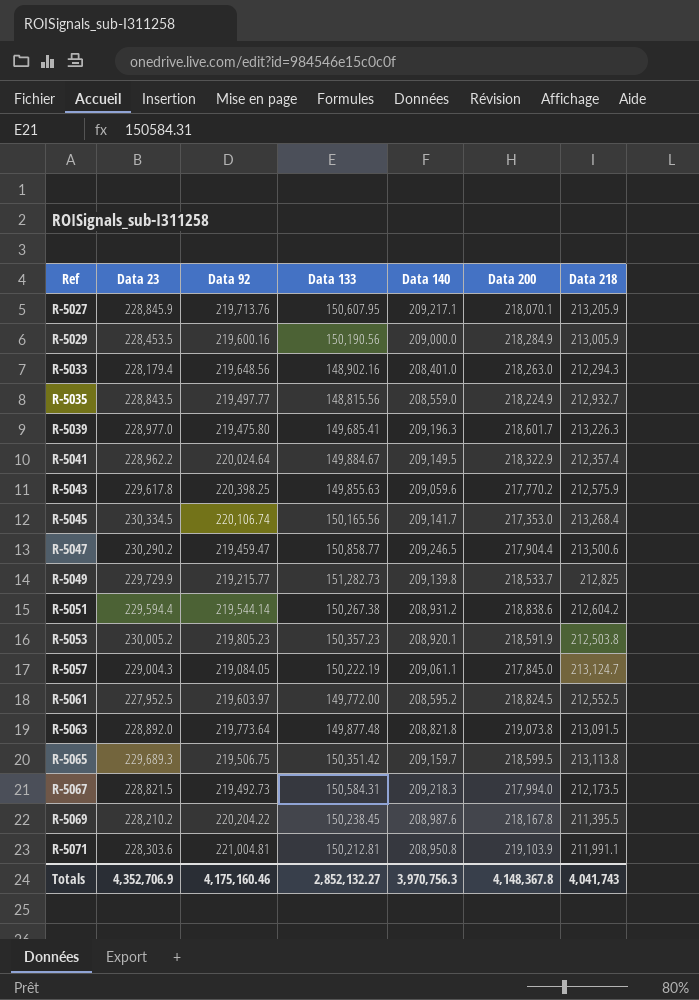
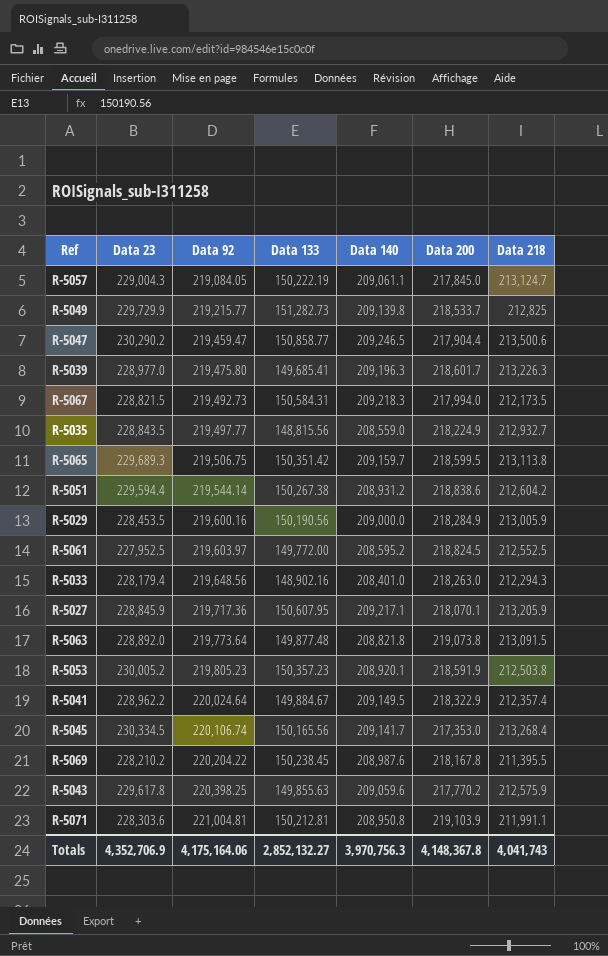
row order: Ref ascending -> Data 92 ascending
R-5027 | Data 92: 219,713.76 -> 219,717.36
Totals | Data 92: 4,175,160.46 -> 4,175,164.06

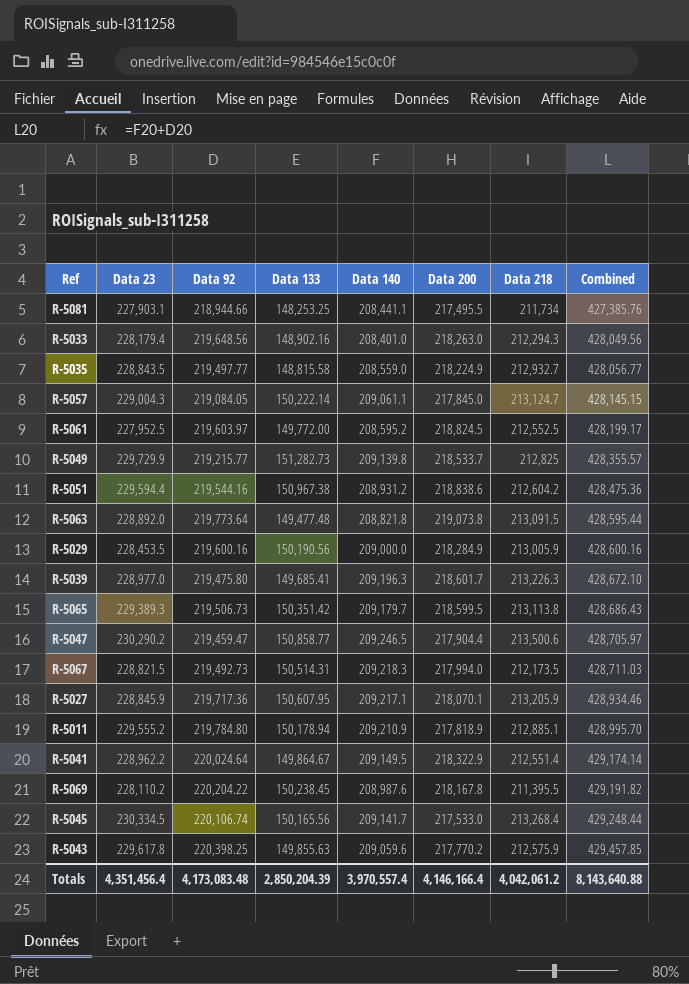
row order: Data 92 ascending -> Combined ascending
column Combined | formula: none -> [Data 92] + [Data 140]
row R-5053: 230,005.2 | 219,805.23 | 150,357.23 | 208,920.1 | 218,591.9 | 212,503.8 -> none
row R-5071: 228,303.6 | 221,004.81 | 150,212.81 | 208,950.8 | 219,103.9 | 211,991.1 -> none
row R-5081: none -> 227,903.1 | 218,944.66 | 148,253.25 | 208,441.1 | 217,495.5 | 211,734 | 427,385.76
R-5035 | Data 133: 148,815.56 -> 148,815.58
R-5057 | Data 133: 150,222.19 -> 150,222.14
R-5051 | Data 92: 219,544.14 -> 219,544.16
R-5051 | Data 133: 150,267.38 -> 150,967.38
R-5063 | Data 133: 149,877.48 -> 149,477.48
R-5065 | Data 23: 229,689.3 -> 229,389.3
R-5065 | Data 92: 219,506.75 -> 219,506.73
R-5065 | Data 140: 209,159.7 -> 209,179.7
R-5067 | Data 133: 150,584.31 -> 150,514.31
row R-5011: none -> 229,555.2 | 219,784.80 | 150,178.94 | 209,210.9 | 217,818.9 | 212,885.1 | 428,995.70
R-5041 | Data 133: 149,884.67 -> 149,864.67
R-5041 | Data 218: 212,357.4 -> 212,551.4
R-5069 | Data 23: 228,210.2 -> 228,110.2
R-5045 | Data 200: 217,353.0 -> 217,533.0
Totals | Data 23: 4,352,706.9 -> 4,351,456.4
Totals | Data 92: 4,175,164.06 -> 4,173,083.48
Totals | Data 133: 2,852,132.27 -> 2,850,204.39
Totals | Data 140: 3,970,756.3 -> 3,970,557.4
Totals | Data 200: 4,148,367.8 -> 4,146,166.4
Totals | Data 218: 4,041,743 -> 4,042,061.2

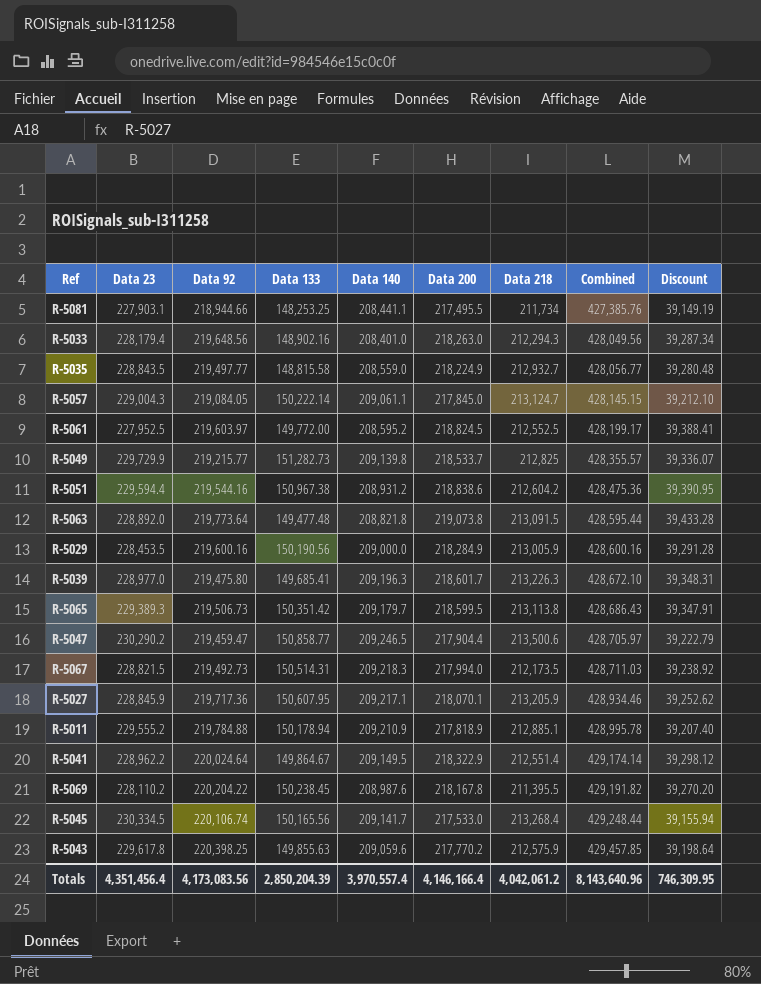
column Discount | formula: none -> [Data 200] * 0.18
R-5011 | Data 92: 219,784.80 -> 219,784.88
R-5011 | Combined: 428,995.70 -> 428,995.78
Totals | Data 92: 4,173,083.48 -> 4,173,083.56
Totals | Combined: 8,143,640.88 -> 8,143,640.96

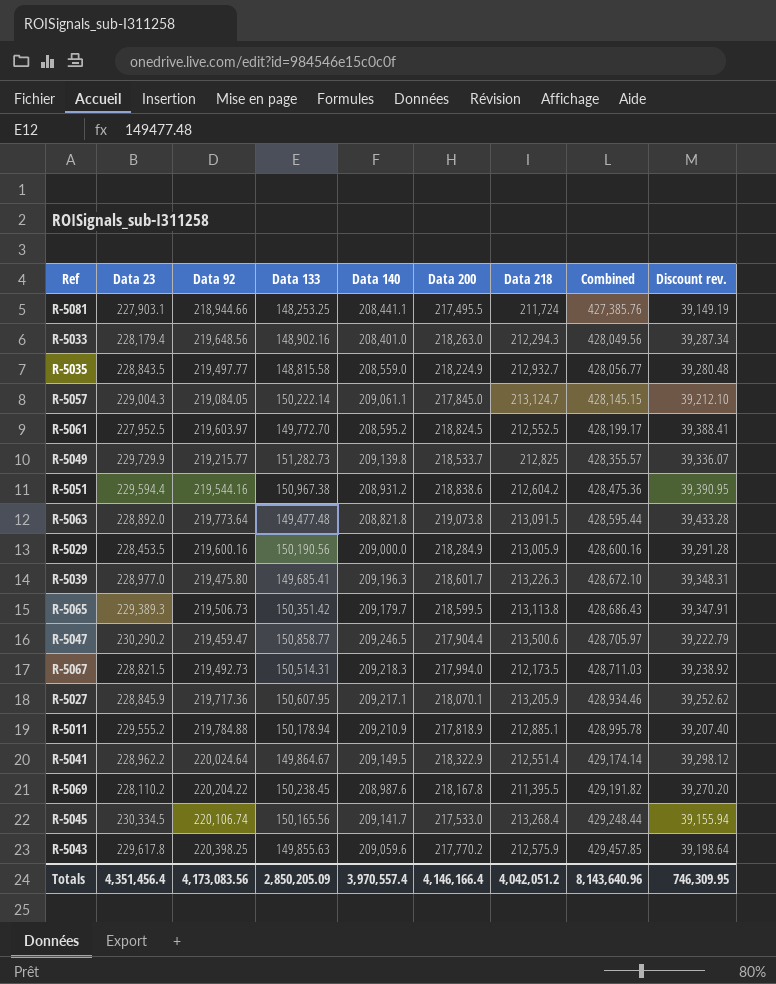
column name: Discount -> Discount rev.
R-5081 | Data 218: 211,734 -> 211,724
R-5061 | Data 133: 149,772.00 -> 149,772.70
Totals | Data 133: 2,850,204.39 -> 2,850,205.09
Totals | Data 218: 4,042,061.2 -> 4,042,051.2

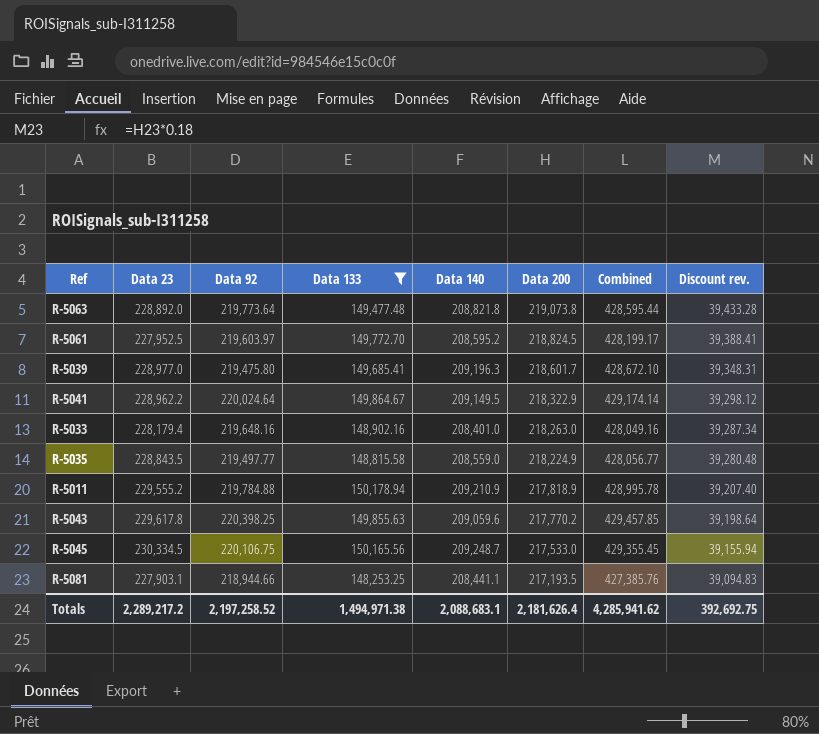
filter: none -> Data 133 <= 150,178.94
row order: Combined ascending -> Data 200 descending
column Data 218 | position: 7 -> none
R-5033 | Data 92: 219,648.56 -> 219,648.16
R-5033 | Combined: 428,049.56 -> 428,049.16
R-5045 | Data 92: 220,106.74 -> 220,106.75
R-5045 | Data 140: 209,141.7 -> 209,248.7
R-5045 | Combined: 429,248.44 -> 429,355.45
R-5081 | Data 200: 217,495.5 -> 217,193.5
R-5081 | Discount rev.: 39,149.19 -> 39,094.83
Totals | Data 23: 4,351,456.4 -> 2,289,217.2
Totals | Data 92: 4,173,083.56 -> 2,197,258.52
Totals | Data 133: 2,850,205.09 -> 1,494,971.38
Totals | Data 140: 3,970,557.4 -> 2,088,683.1
Totals | Data 200: 4,146,166.4 -> 2,181,626.4
Totals | Combined: 8,143,640.96 -> 4,285,941.62
Totals | Discount rev.: 746,309.95 -> 392,692.75

